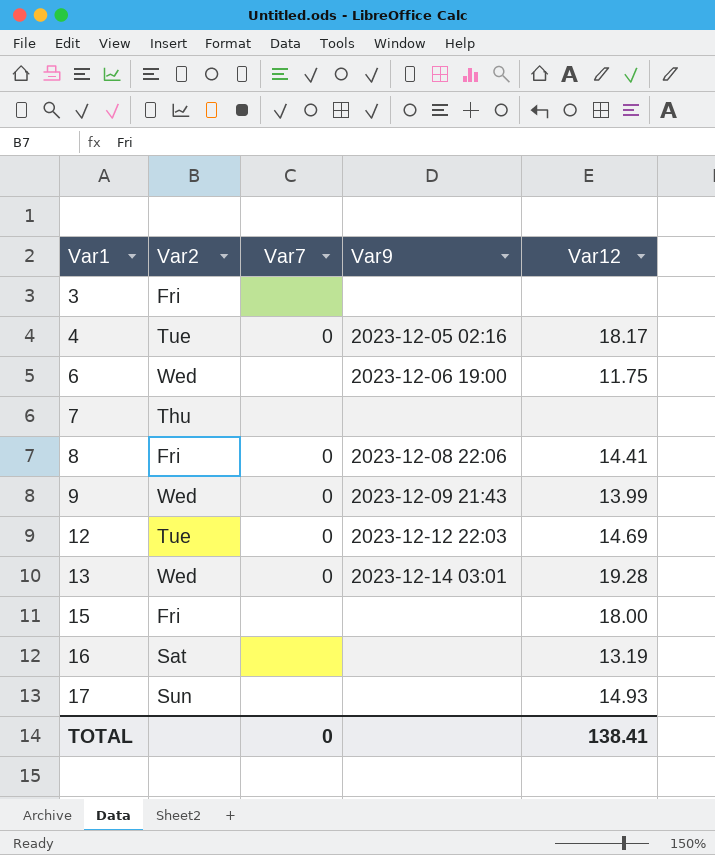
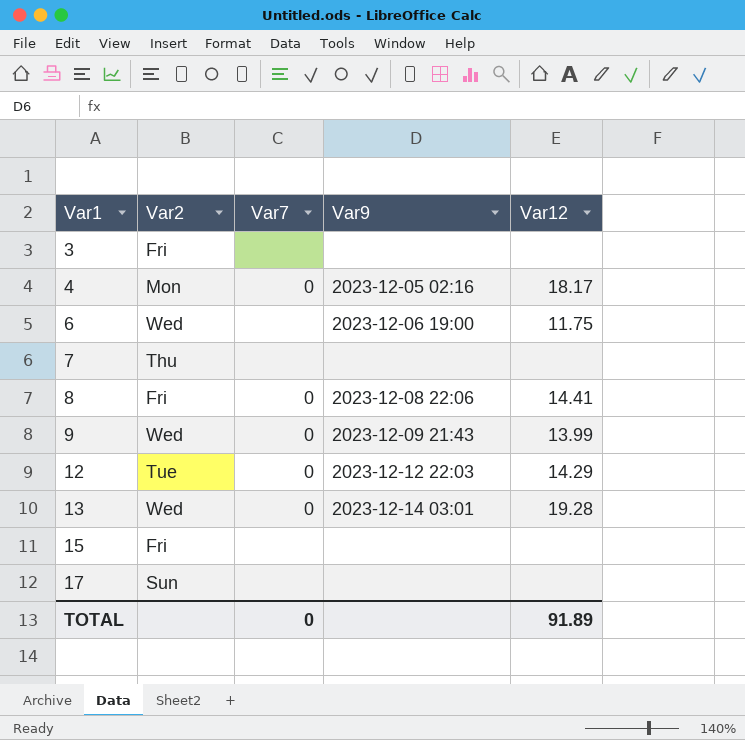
row 16: Sat | none | none | 13.19 -> none
4 | Var2: Tue -> Mon
12 | Var12: 14.69 -> 14.29
15 | Var12: 18.00 -> none
17 | Var12: 14.93 -> none
TOTAL | Var12: 138.41 -> 91.89

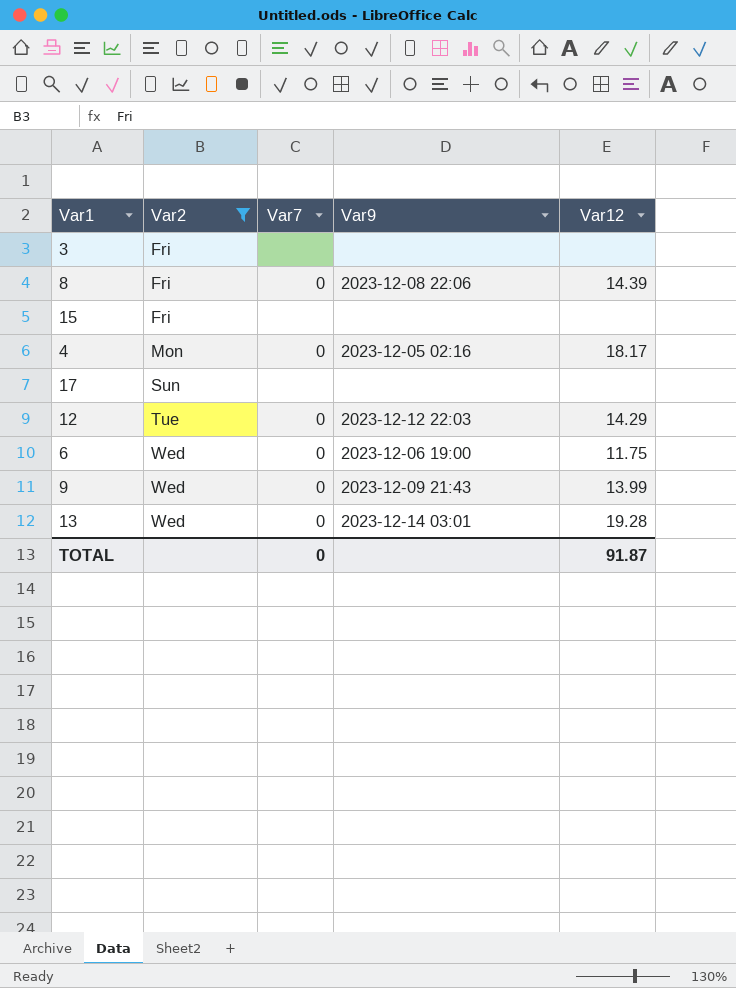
filter: none -> Var2 != Thu
row order: Var1 ascending -> Var2 ascending
8 | Var12: 14.41 -> 14.39
6 | Var7: none -> 0
TOTAL | Var12: 91.89 -> 91.87

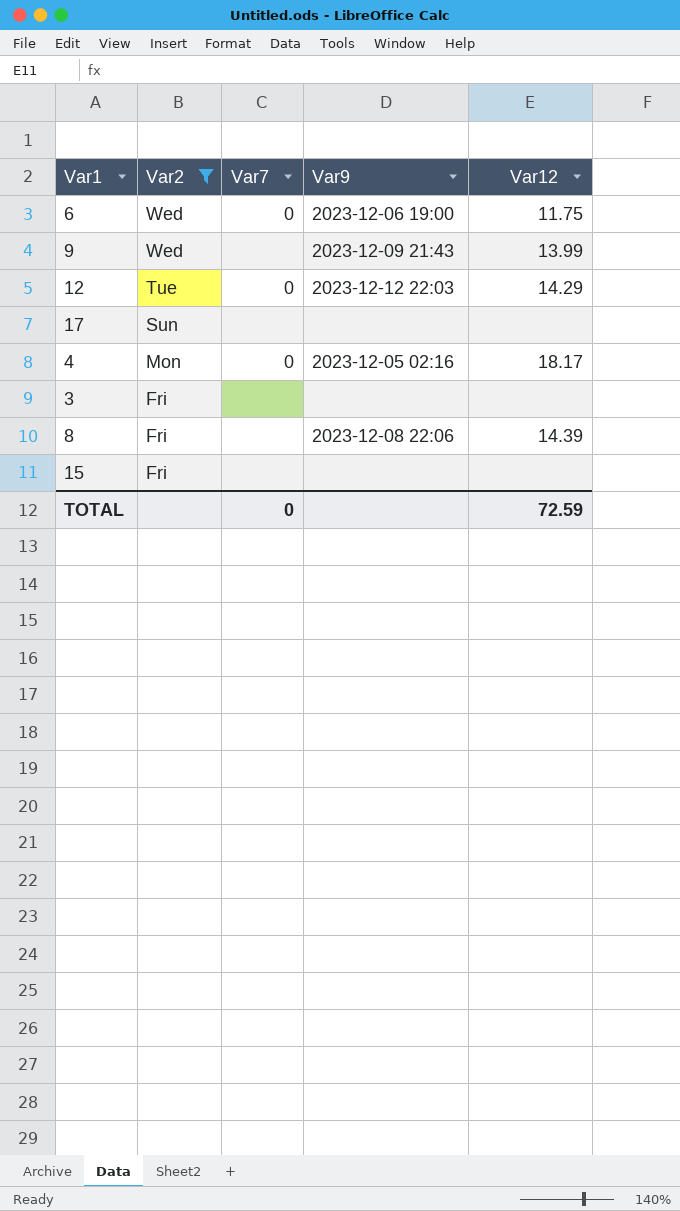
row order: Var2 ascending -> Var2 descending
row 13: Wed | 0 | 2023-12-14 03:01 | 19.28 -> none
9 | Var7: 0 -> none
8 | Var7: 0 -> none
TOTAL | Var12: 91.87 -> 72.59

